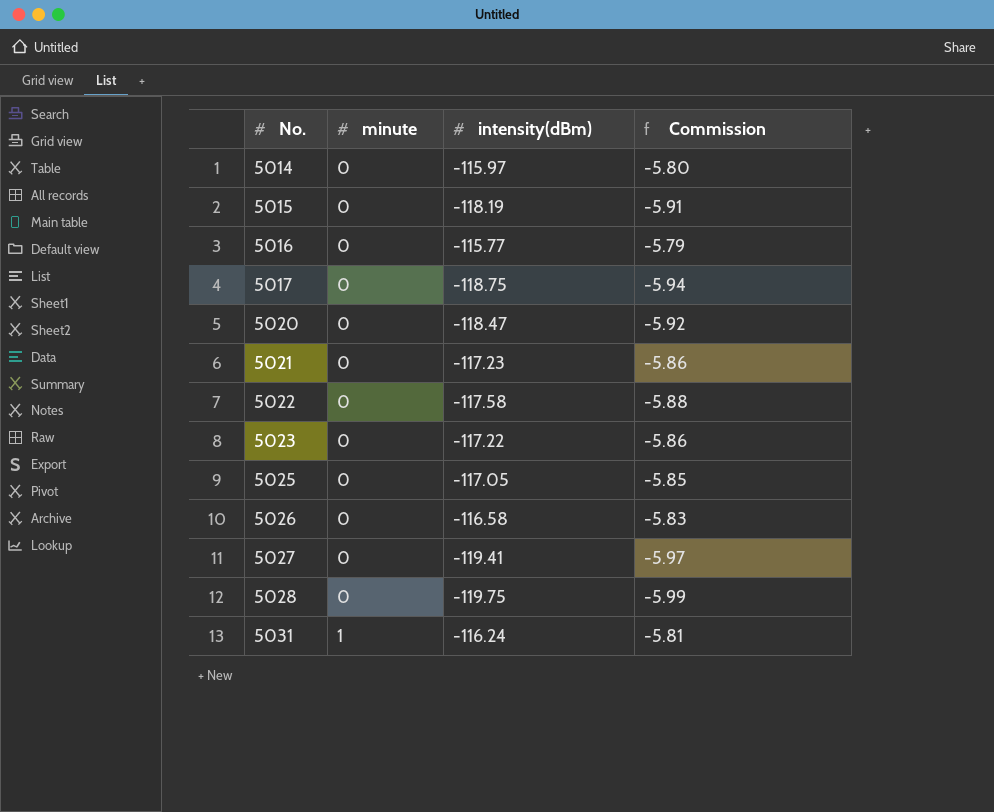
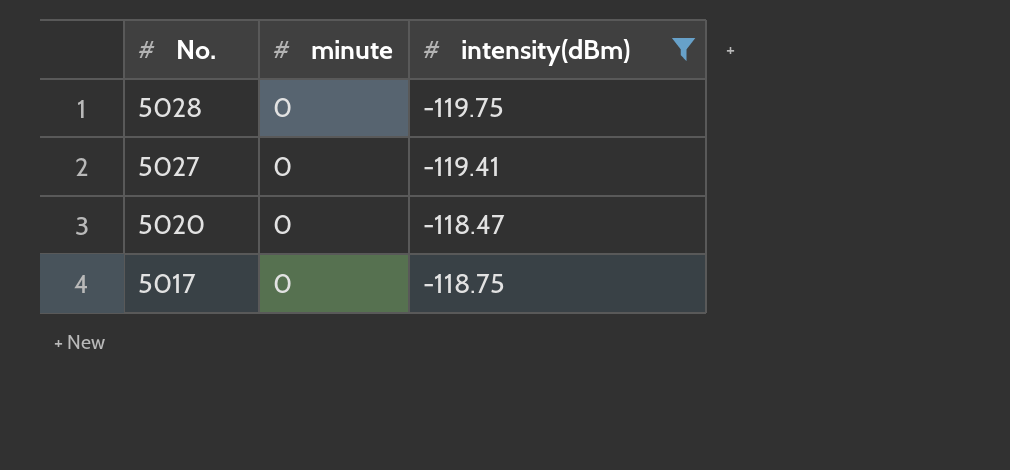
filter: none -> intensity(dBm) <= -118.47
row order: No. ascending -> No. descending
column Commission | formula: [intensity(dBm)] * 0.05 -> none

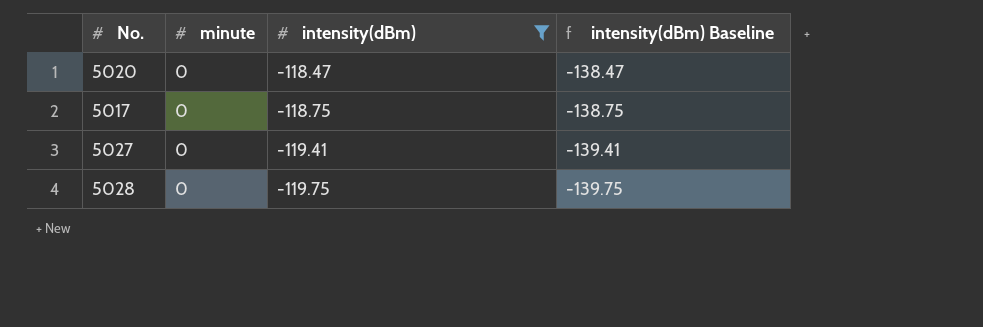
row order: No. descending -> intensity(dBm) descending
column intensity(dBm) Baseline | formula: none -> [intensity(dBm)] - 20

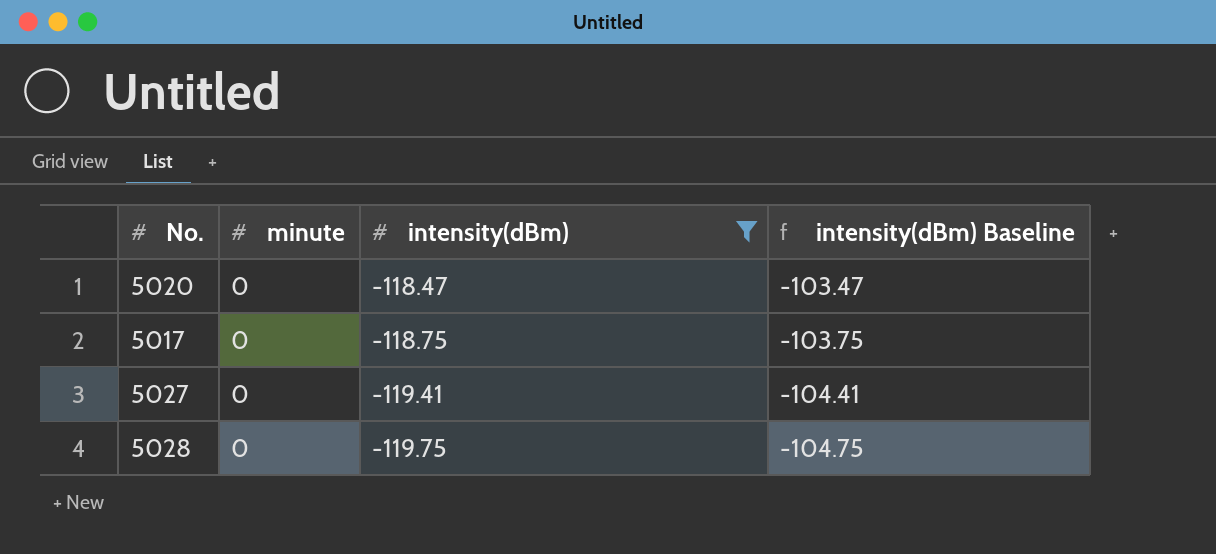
column intensity(dBm) Baseline | formula: [intensity(dBm)] - 20 -> [intensity(dBm)] + 15

